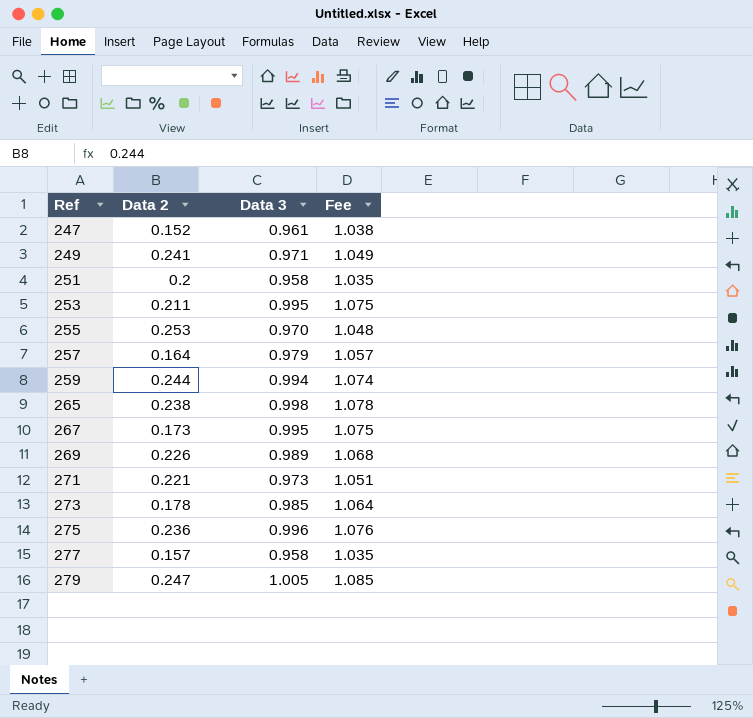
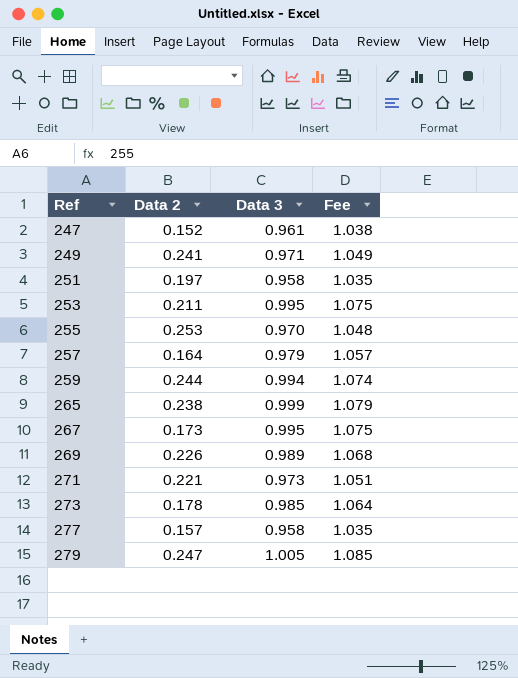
row 275: 0.236 | 0.996 | 1.076 -> none
251 | Data 2: 0.2 -> 0.197
265 | Data 3: 0.998 -> 0.999
265 | Fee: 1.078 -> 1.079

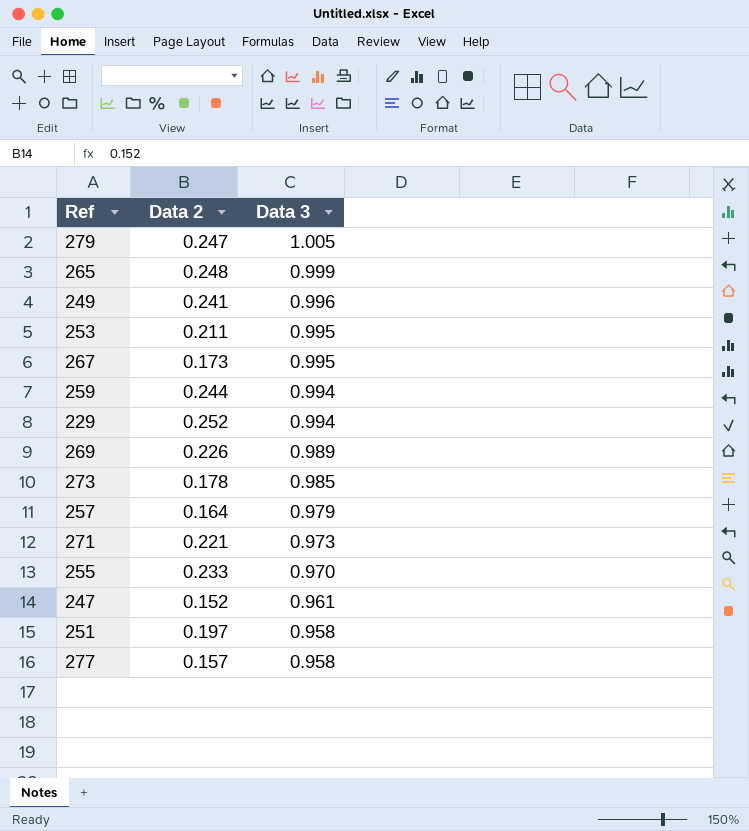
row order: Ref ascending -> Data 3 descending
column Fee | formula: [Data 3] * 1.08 -> none
265 | Data 2: 0.238 -> 0.248
249 | Data 3: 0.971 -> 0.996
row 229: none -> 0.252 | 0.994
255 | Data 2: 0.253 -> 0.233

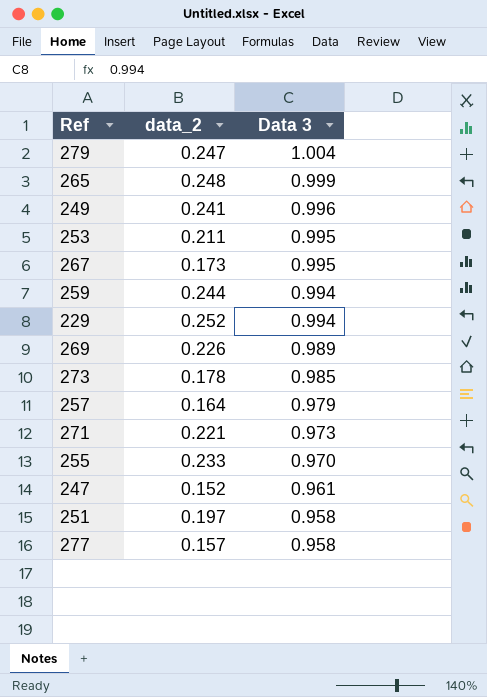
column name: Data 2 -> data_2
279 | Data 3: 1.005 -> 1.004

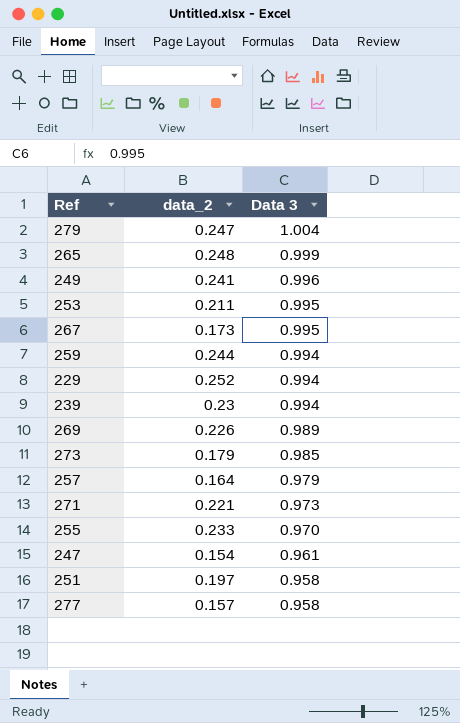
row 239: none -> 0.23 | 0.994
273 | data_2: 0.178 -> 0.179
247 | data_2: 0.152 -> 0.154

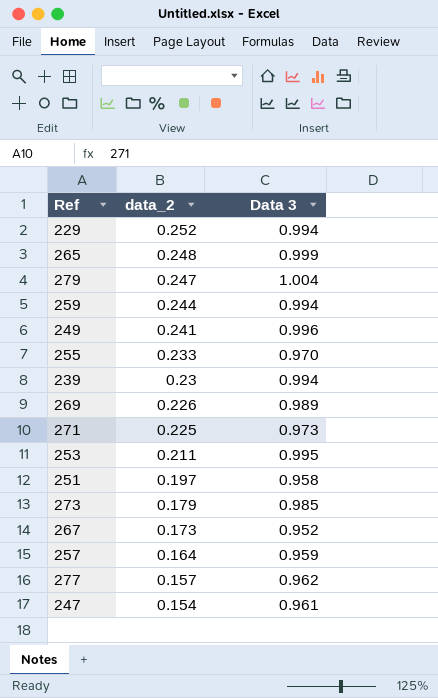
row order: Data 3 descending -> data_2 descending
271 | data_2: 0.221 -> 0.225
267 | Data 3: 0.995 -> 0.952
257 | Data 3: 0.979 -> 0.959
277 | Data 3: 0.958 -> 0.962

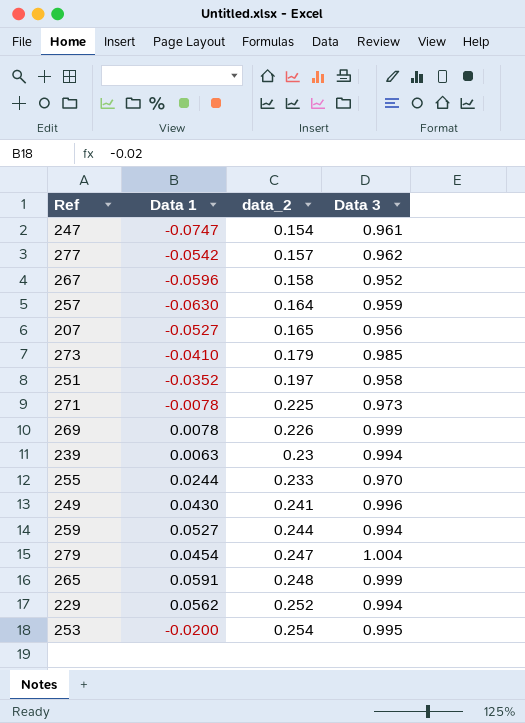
row order: data_2 descending -> data_2 ascending
column Data 1 | position: none -> 2
267 | data_2: 0.173 -> 0.158
row 207: none -> -0.0527 | 0.165 | 0.956
269 | Data 3: 0.989 -> 0.999
253 | data_2: 0.211 -> 0.254

